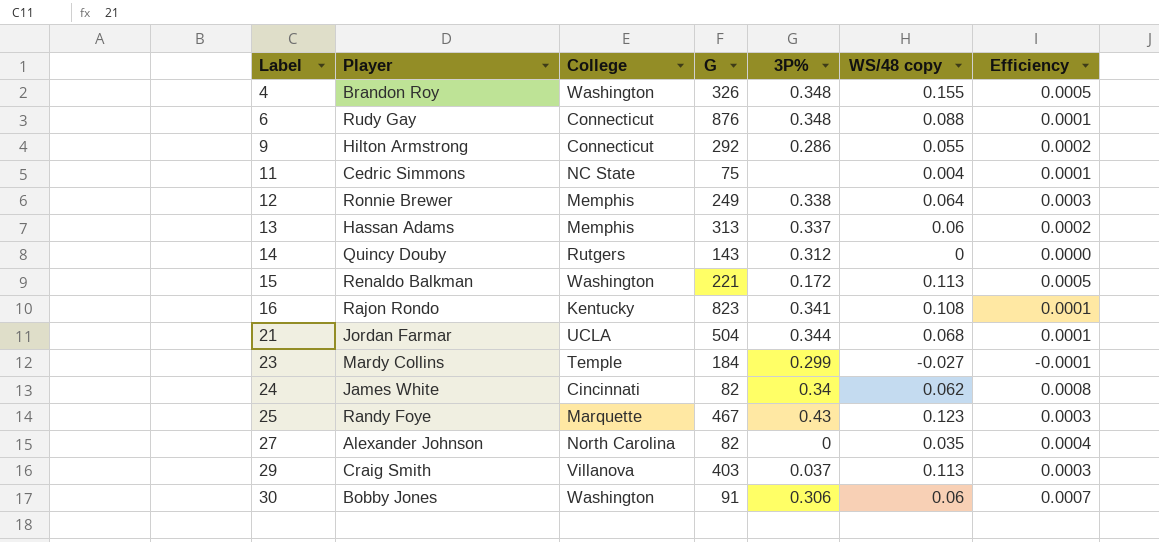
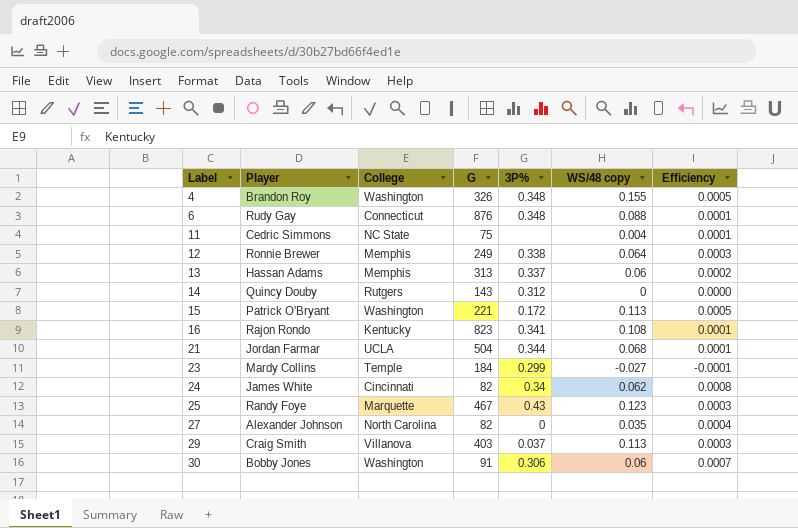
row 9: Hilton Armstrong | Connecticut | 292 | 0.286 | 0.055 | 0.0002 -> none
15 | Player: Renaldo Balkman -> Patrick O'Bryant

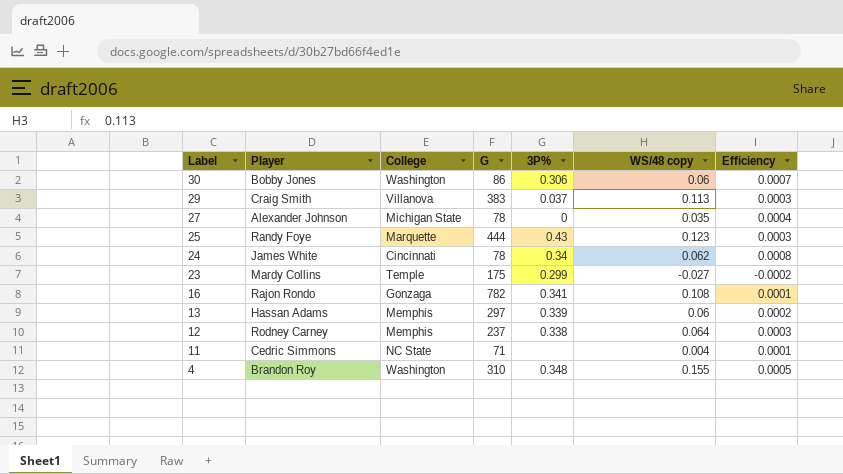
row order: Label ascending -> Label descending
row 6: Rudy Gay | Connecticut | 876 | 0.348 | 0.088 | 0.0001 -> none
row 14: Quincy Douby | Rutgers | 143 | 0.312 | 0 | 0.0000 -> none
row 15: Patrick O'Bryant | Washington | 221 | 0.172 | 0.113 | 0.0005 -> none
row 21: Jordan Farmar | UCLA | 504 | 0.344 | 0.068 | 0.0001 -> none
30 | G: 91 -> 86
29 | G: 403 -> 383
27 | College: North Carolina -> Michigan State
27 | G: 82 -> 78
25 | G: 467 -> 444
24 | G: 82 -> 78
23 | G: 184 -> 175
23 | Efficiency: -0.0001 -> -0.0002
16 | College: Kentucky -> Gonzaga
16 | G: 823 -> 782
13 | G: 313 -> 297
13 | 3P%: 0.337 -> 0.339
12 | Player: Ronnie Brewer -> Rodney Carney
12 | G: 249 -> 237
11 | G: 75 -> 71
4 | G: 326 -> 310

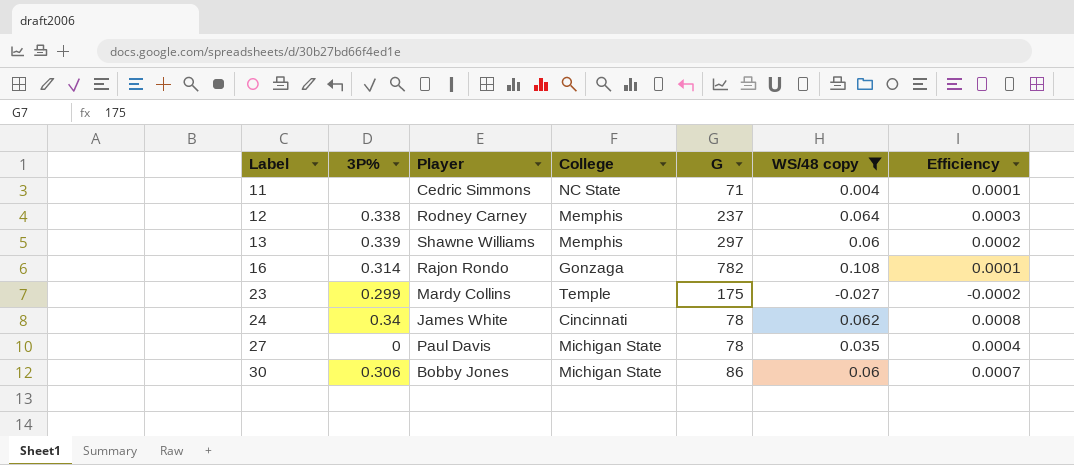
filter: none -> WS/48 copy <= 0.108
row order: Label descending -> Label ascending
column 3P% | position: 5 -> 2
13 | Player: Hassan Adams -> Shawne Williams
16 | 3P%: 0.341 -> 0.314
27 | Player: Alexander Johnson -> Paul Davis
30 | College: Washington -> Michigan State

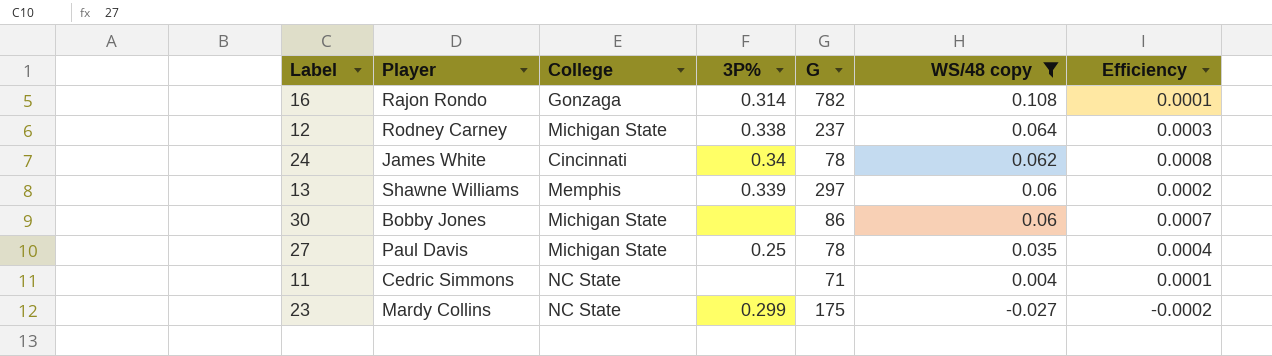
row order: Label ascending -> WS/48 copy descending
column 3P% | position: 2 -> 4
12 | College: Memphis -> Michigan State
30 | 3P%: 0.306 -> none
27 | 3P%: 0 -> 0.25
23 | College: Temple -> NC State

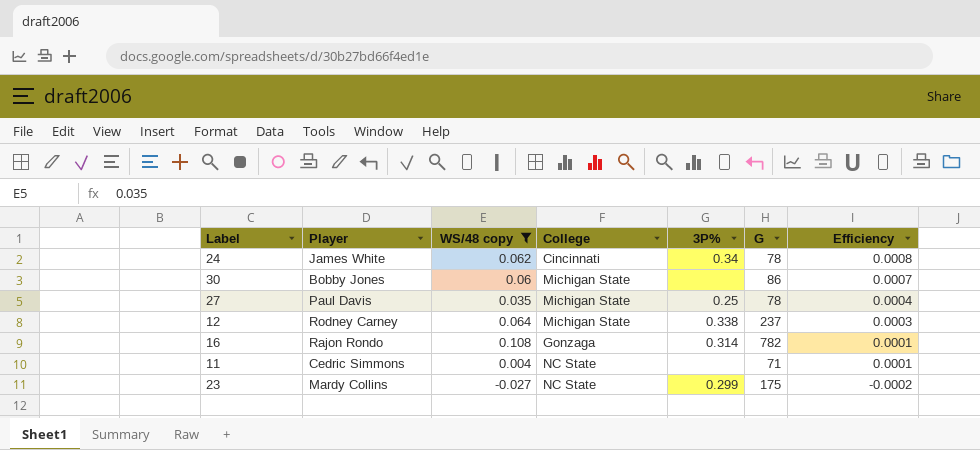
row order: WS/48 copy descending -> Efficiency descending
column WS/48 copy | position: 6 -> 3
row 13: Shawne Williams | Memphis | 0.339 | 297 | 0.06 | 0.0002 -> none

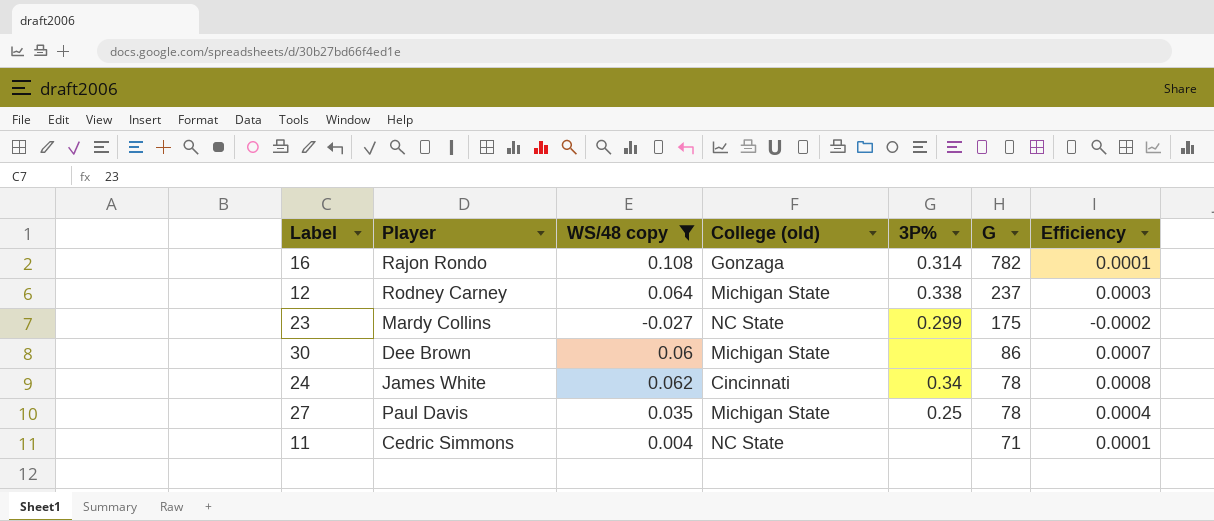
row order: Efficiency descending -> G descending
column name: College -> College (old)
30 | Player: Bobby Jones -> Dee Brown

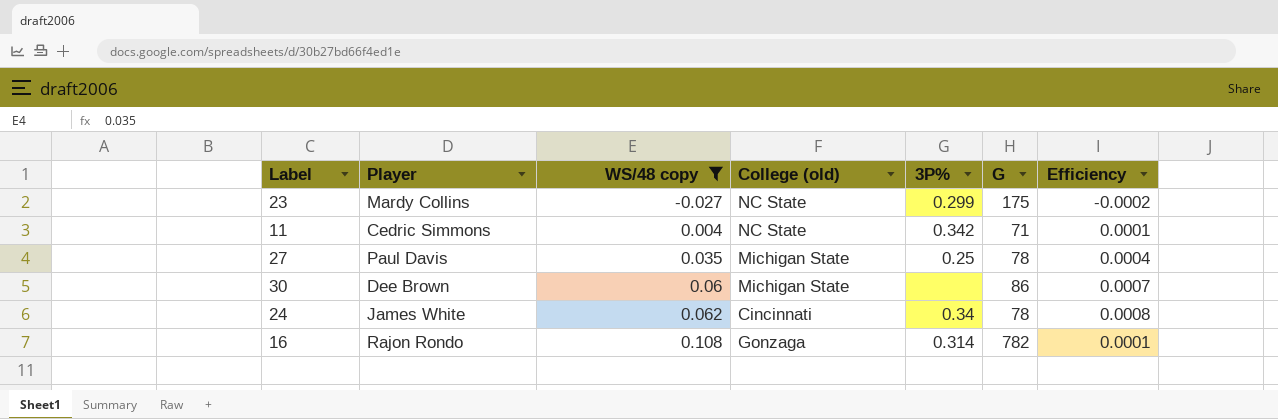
row order: G descending -> WS/48 copy ascending
row 12: Rodney Carney | 0.064 | Michigan State | 0.338 | 237 | 0.0003 -> none
11 | 3P%: none -> 0.342

